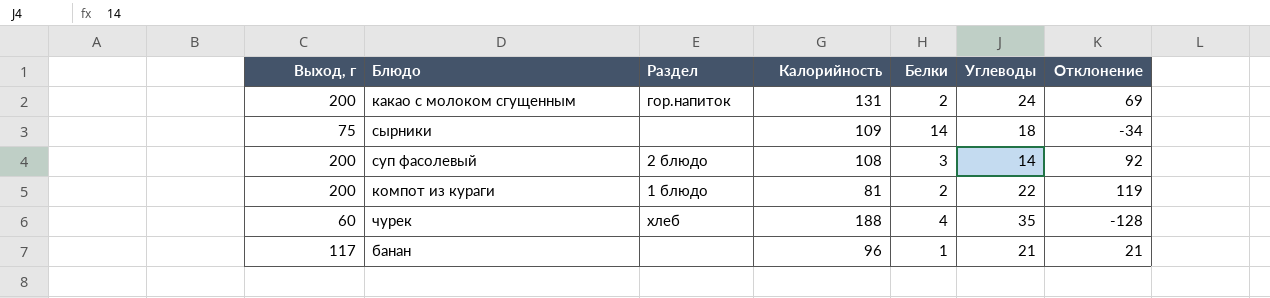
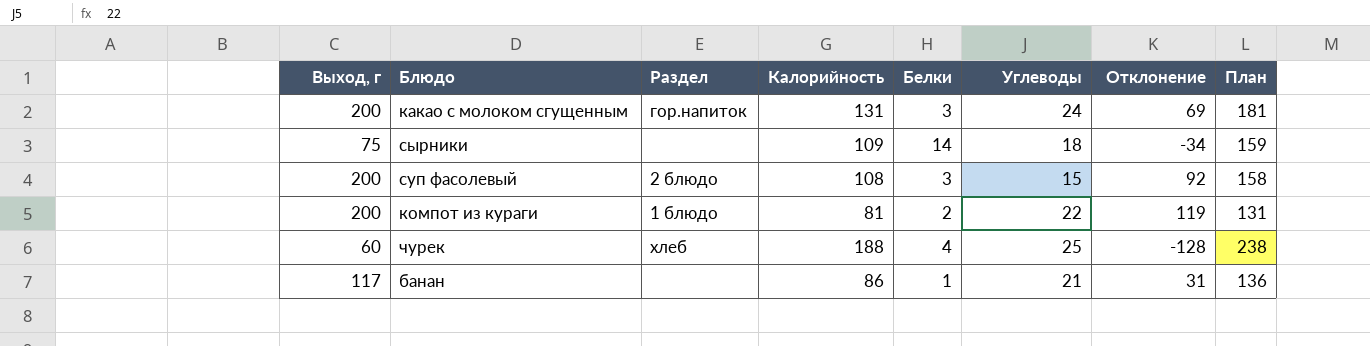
column План | formula: none -> [Калорийность] + 50
какао с молоком сгущенным | Белки: 2 -> 3
суп фасолевый | Углеводы: 14 -> 15
чурек | Углеводы: 35 -> 25
банан | Калорийность: 96 -> 86
банан | Отклонение: 21 -> 31

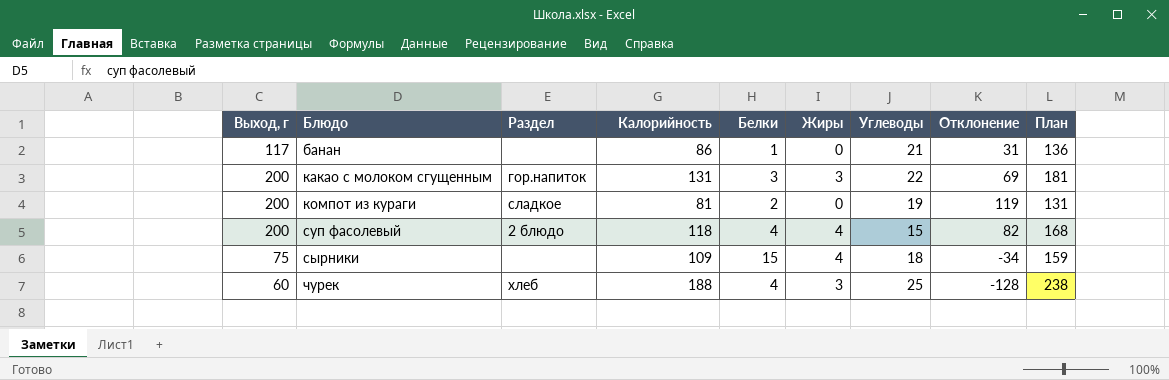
row order: none -> Блюдо ascending
column Жиры | position: none -> 6
какао с молоком сгущенным | Углеводы: 24 -> 22
компот из кураги | Раздел: 1 блюдо -> сладкое
компот из кураги | Углеводы: 22 -> 19
суп фасолевый | Калорийность: 108 -> 118
суп фасолевый | Белки: 3 -> 4
суп фасолевый | Отклонение: 92 -> 82
суп фасолевый | План: 158 -> 168
сырники | Белки: 14 -> 15

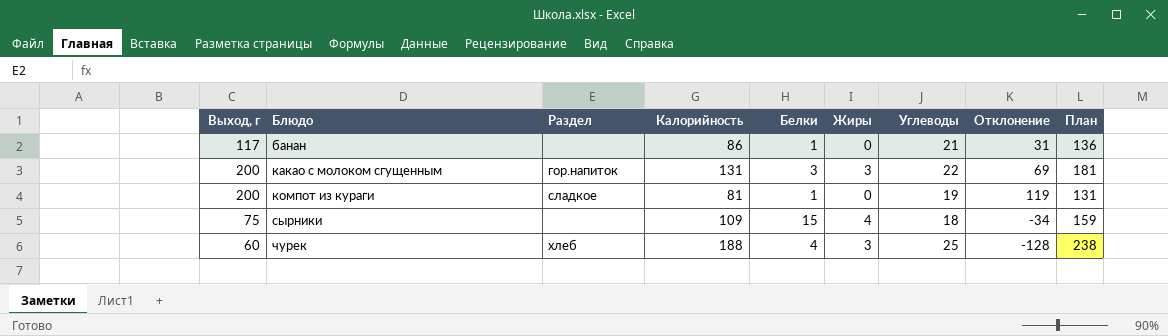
row суп фасолевый: 200 | 2 блюдо | 118 | 4 | 4 | 15 | 82 | 168 -> none
компот из кураги | Белки: 2 -> 1

